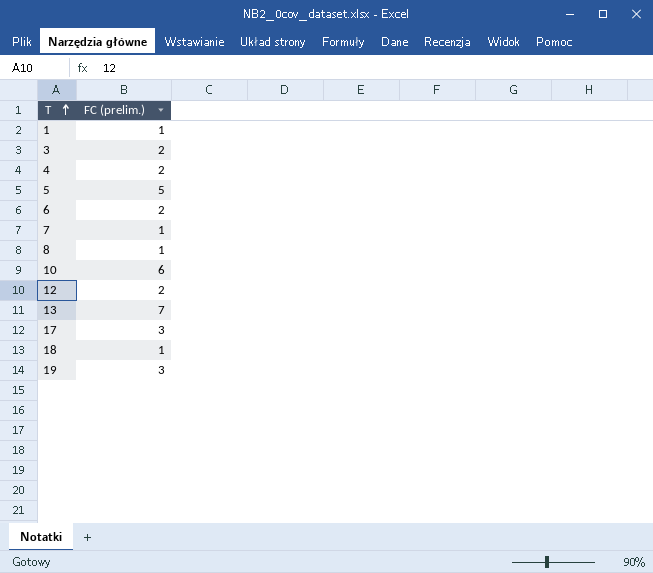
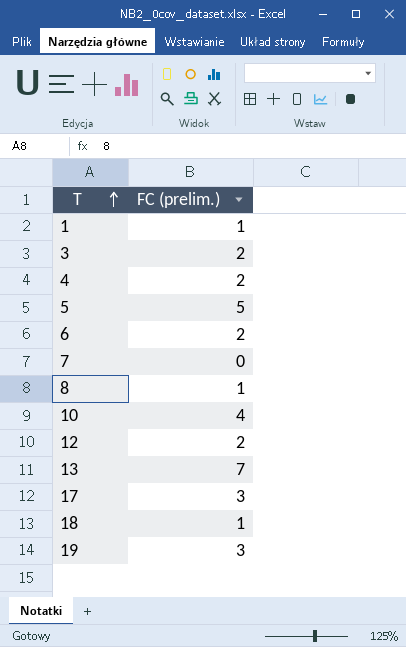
7 | FC (prelim.): 1 -> 0
10 | FC (prelim.): 6 -> 4

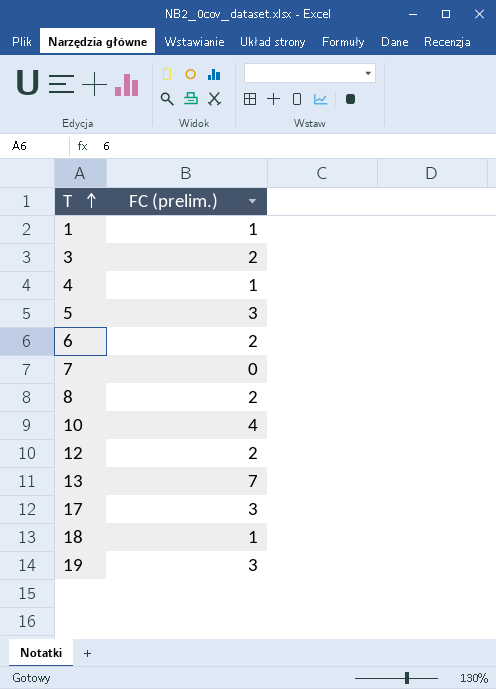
4 | FC (prelim.): 2 -> 1
5 | FC (prelim.): 5 -> 3
8 | FC (prelim.): 1 -> 2

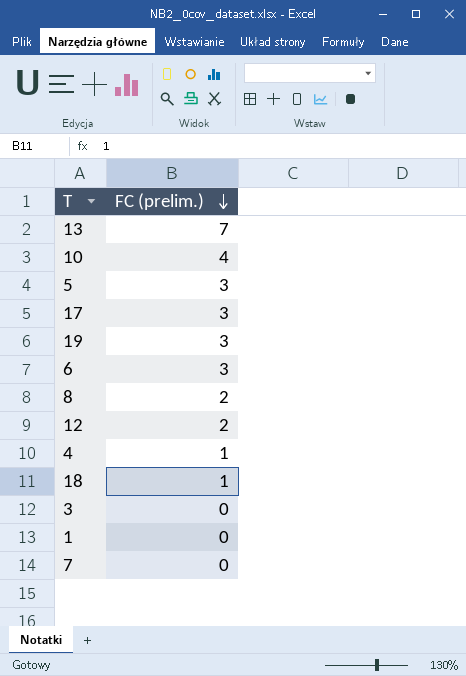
row order: T ascending -> FC (prelim.) descending
6 | FC (prelim.): 2 -> 3
3 | FC (prelim.): 2 -> 0
1 | FC (prelim.): 1 -> 0

